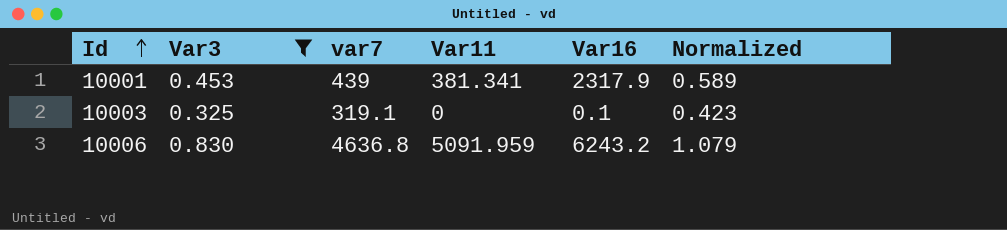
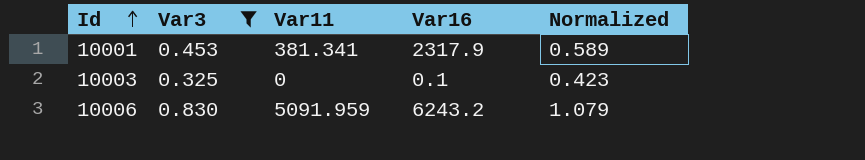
column var7 | position: 3 -> none

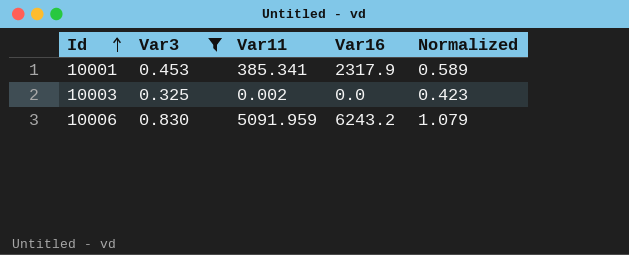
10001 | Var11: 381.341 -> 385.341
10003 | Var11: 0 -> 0.002
10003 | Var16: 0.1 -> 0.0

